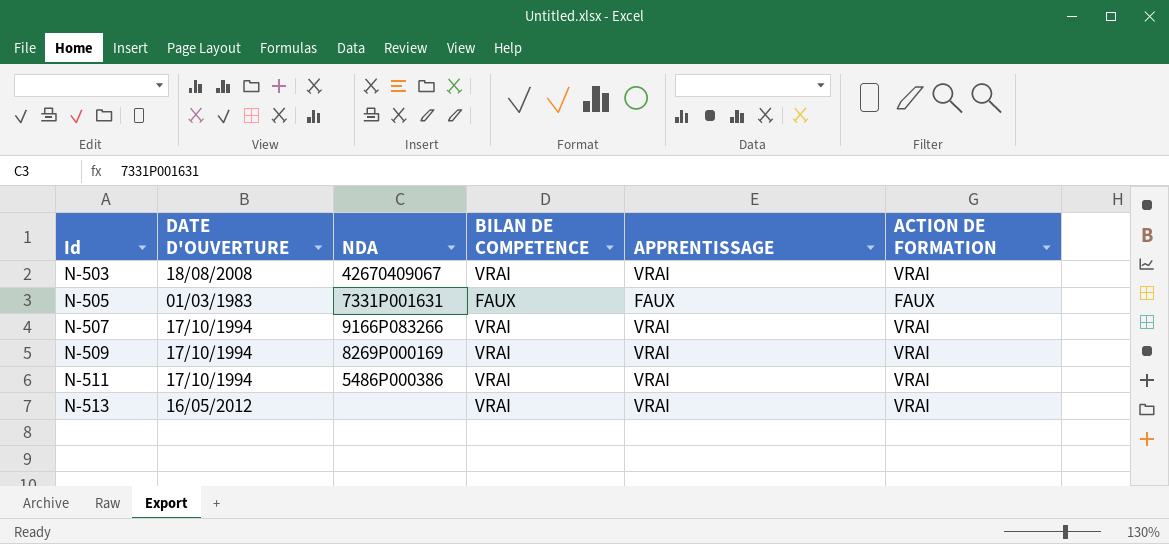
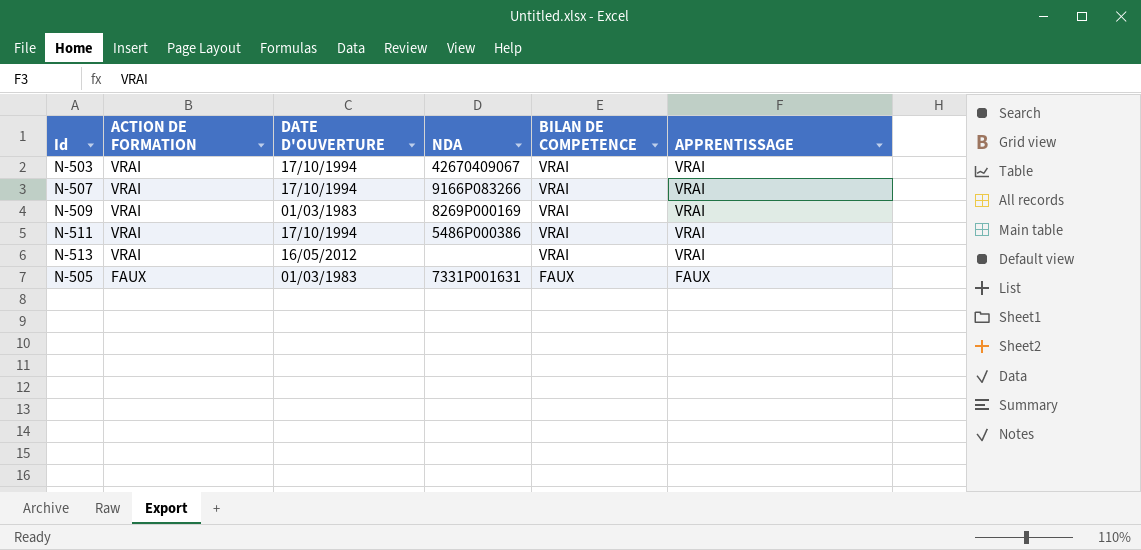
row order: Id ascending -> ACTION DE FORMATION descending
column ACTION DE FORMATION | position: 6 -> 2
N-503 | DATE D'OUVERTURE: 18/08/2008 -> 17/10/1994
N-509 | DATE D'OUVERTURE: 17/10/1994 -> 01/03/1983

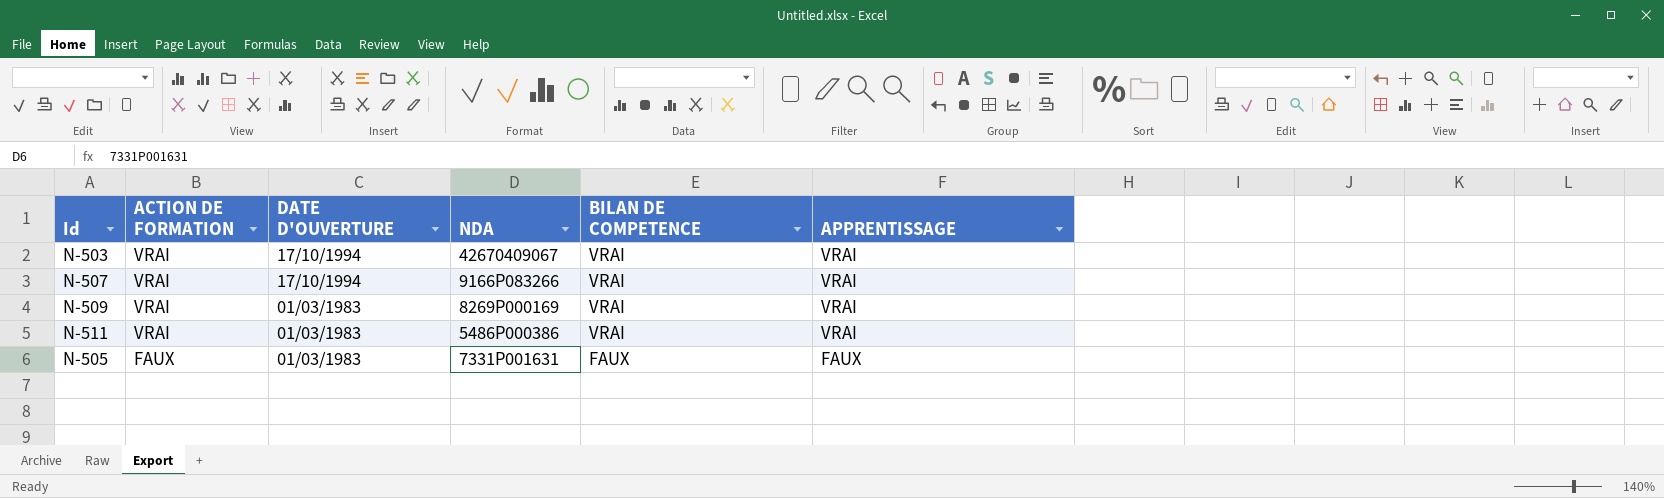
row N-513: VRAI | 16/05/2012 | none | VRAI | VRAI -> none
N-511 | DATE D'OUVERTURE: 17/10/1994 -> 01/03/1983

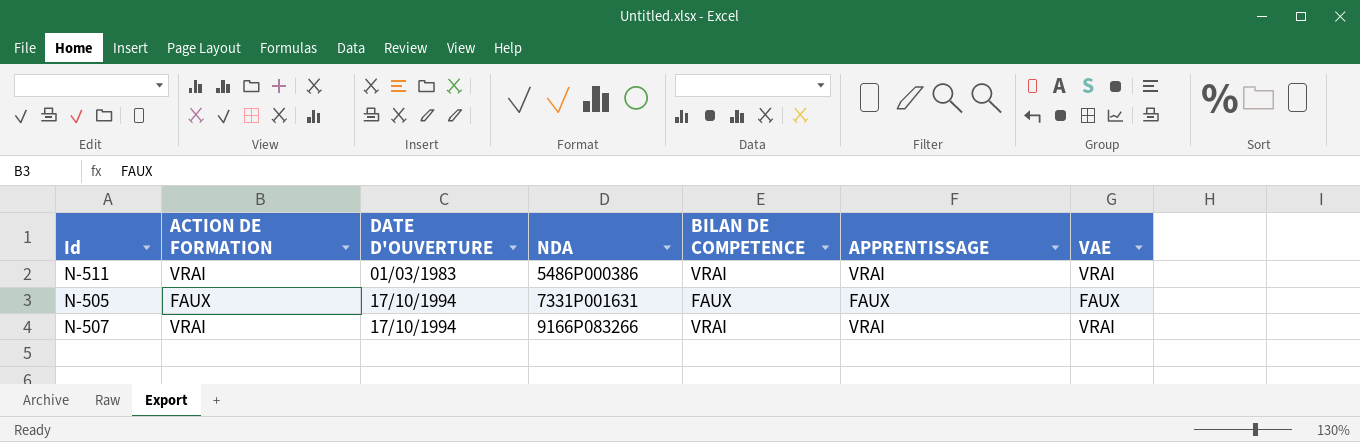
row order: ACTION DE FORMATION descending -> DATE D'OUVERTURE ascending
column VAE | position: none -> 7
row N-503: VRAI | 17/10/1994 | 42670409067 | VRAI | VRAI -> none
row N-509: VRAI | 01/03/1983 | 8269P000169 | VRAI | VRAI -> none
N-505 | DATE D'OUVERTURE: 01/03/1983 -> 17/10/1994

